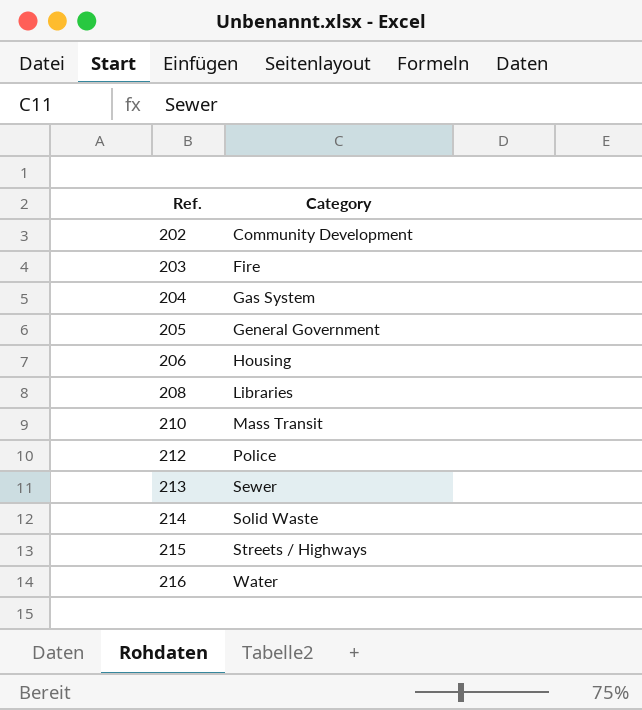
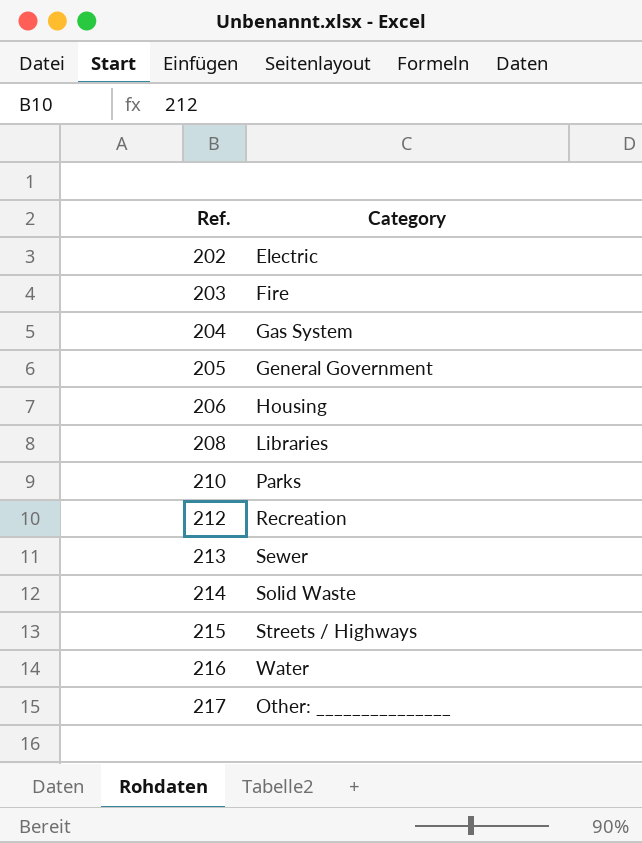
202 | Category: Community Development -> Electric
210 | Category: Mass Transit -> Parks
212 | Category: Police -> Recreation
row 217: none -> Other: _______________

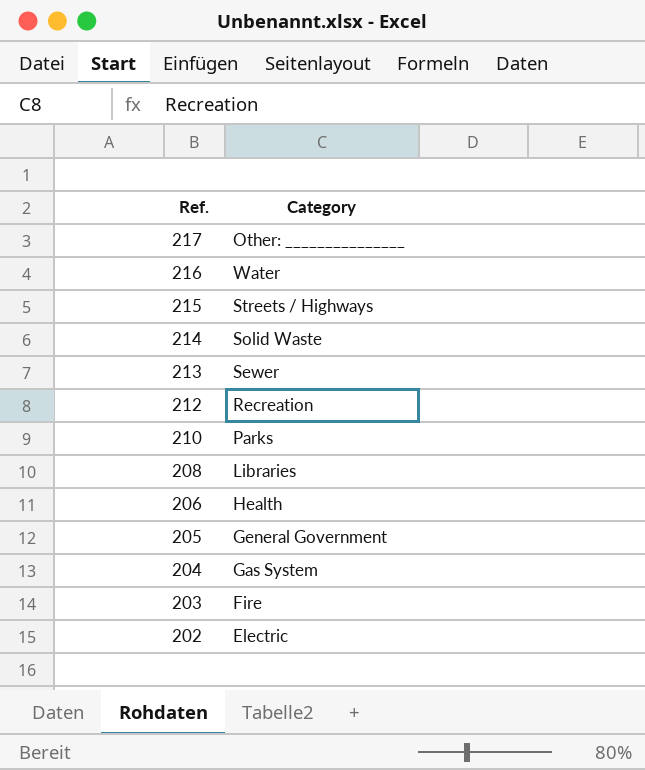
row order: Ref. ascending -> Ref. descending
206 | Category: Housing -> Health

